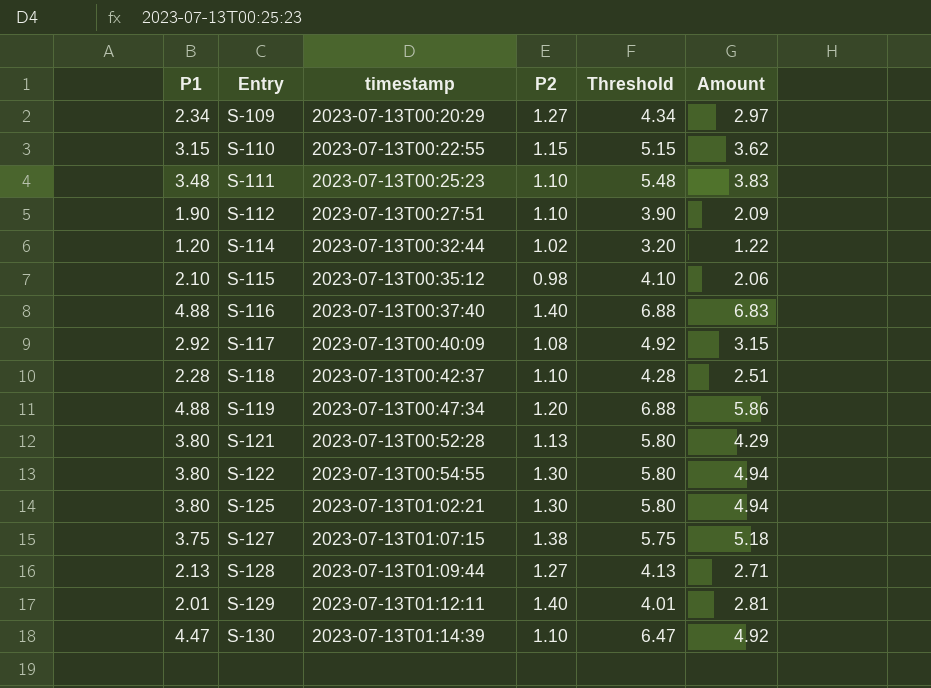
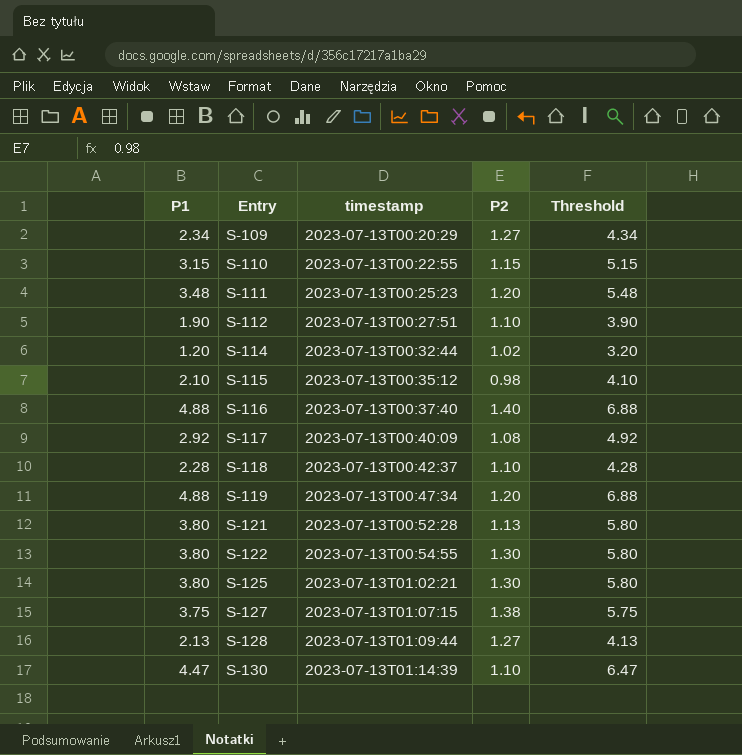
column Amount | formula: [P1] * [P2] -> none
row S-129: 2.01 | 2023-07-13T01:12:11 | 1.40 | 4.01 | 2.81 -> none
S-111 | P2: 1.10 -> 1.20

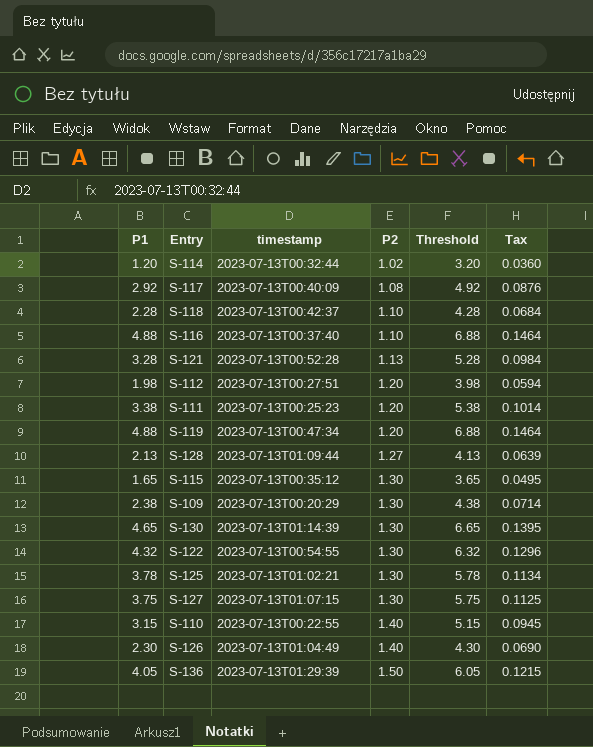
row order: Entry ascending -> P2 ascending
column Tax | formula: none -> [P1] * 0.03
S-116 | P2: 1.40 -> 1.10
S-121 | P1: 3.80 -> 3.28
S-121 | Threshold: 5.80 -> 5.28
S-112 | P1: 1.90 -> 1.98
S-112 | P2: 1.10 -> 1.20
S-112 | Threshold: 3.90 -> 3.98
S-111 | P1: 3.48 -> 3.38
S-111 | Threshold: 5.48 -> 5.38
S-115 | P1: 2.10 -> 1.65
S-115 | P2: 0.98 -> 1.30
S-115 | Threshold: 4.10 -> 3.65
S-109 | P1: 2.34 -> 2.38
S-109 | P2: 1.27 -> 1.30
S-109 | Threshold: 4.34 -> 4.38
S-130 | P1: 4.47 -> 4.65
S-130 | P2: 1.10 -> 1.30
S-130 | Threshold: 6.47 -> 6.65
S-122 | P1: 3.80 -> 4.32
S-122 | Threshold: 5.80 -> 6.32
S-125 | P1: 3.80 -> 3.78
S-125 | Threshold: 5.80 -> 5.78
S-127 | P2: 1.38 -> 1.30
S-110 | P2: 1.15 -> 1.40
row S-126: none -> 2.30 | 2023-07-13T01:04:49 | 1.40 | 4.30 | 0.0690
row S-136: none -> 4.05 | 2023-07-13T01:29:39 | 1.50 | 6.05 | 0.1215

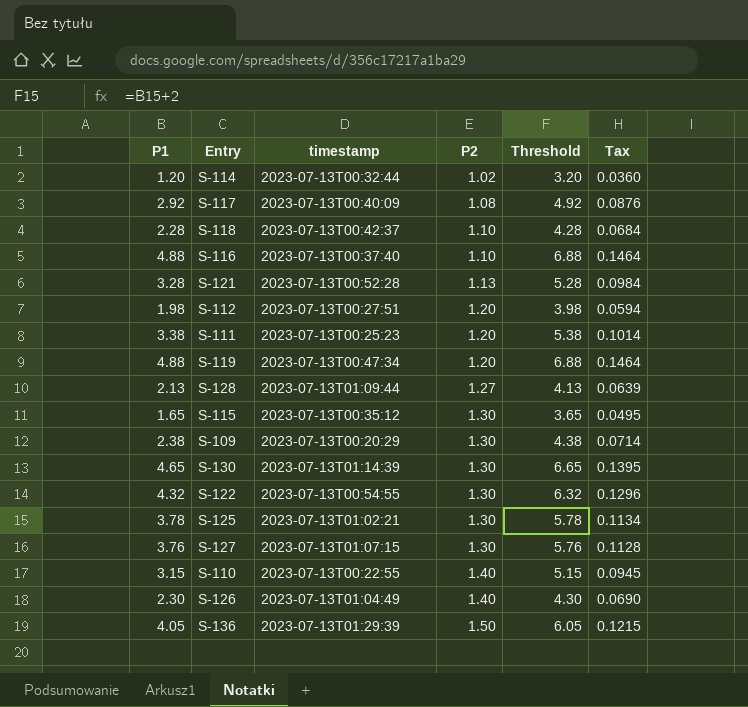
S-127 | P1: 3.75 -> 3.76
S-127 | Threshold: 5.75 -> 5.76
S-127 | Tax: 0.1125 -> 0.1128

